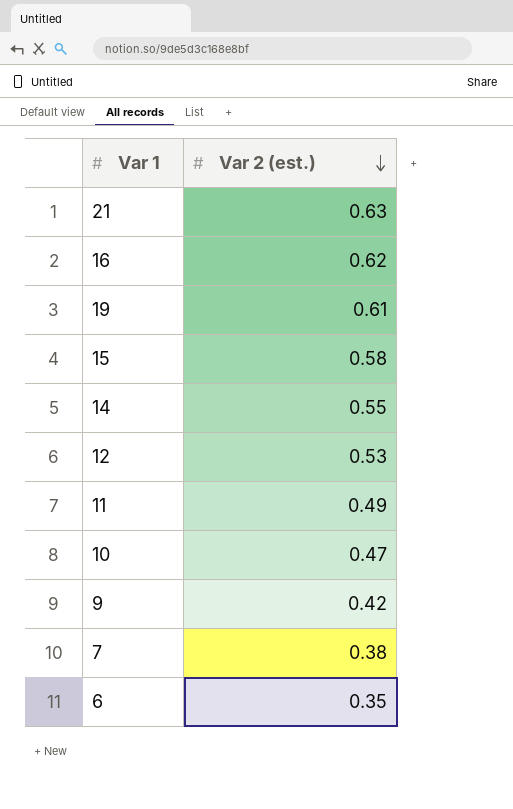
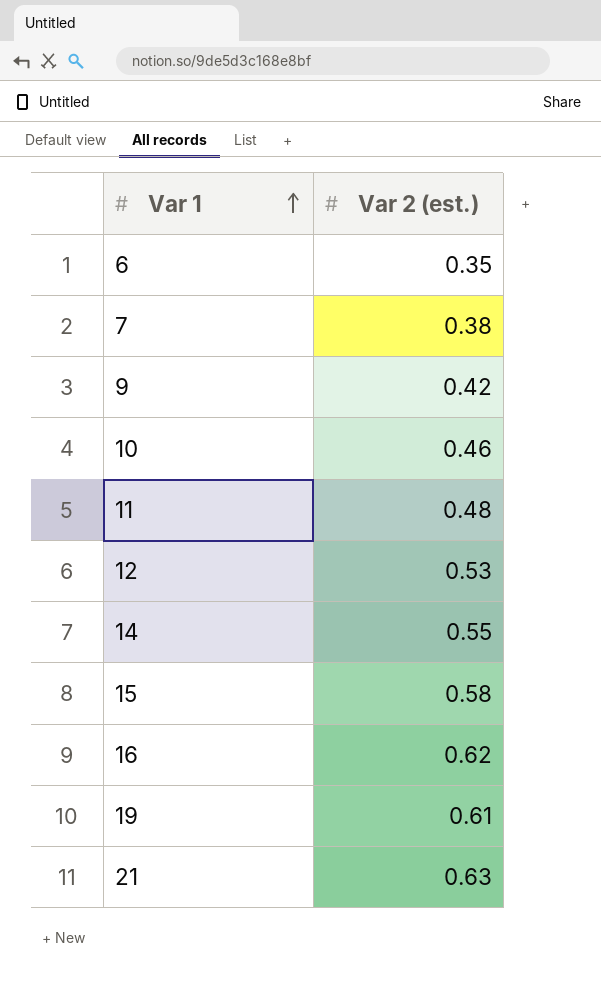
row order: Var 2 (est.) descending -> Var 1 ascending
10 | Var 2 (est.): 0.47 -> 0.46
11 | Var 2 (est.): 0.49 -> 0.48

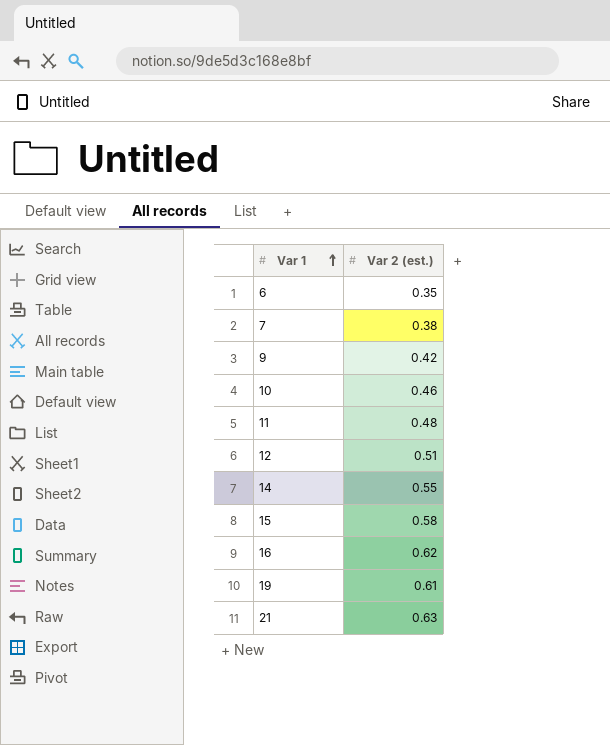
12 | Var 2 (est.): 0.53 -> 0.51

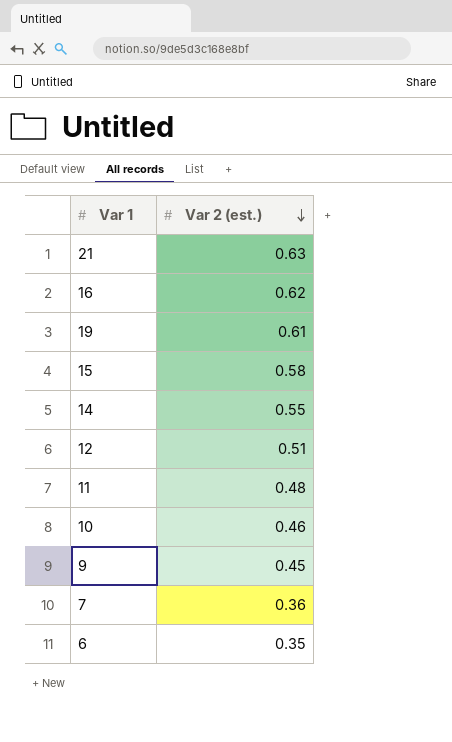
row order: Var 1 ascending -> Var 2 (est.) descending
9 | Var 2 (est.): 0.42 -> 0.45
7 | Var 2 (est.): 0.38 -> 0.36

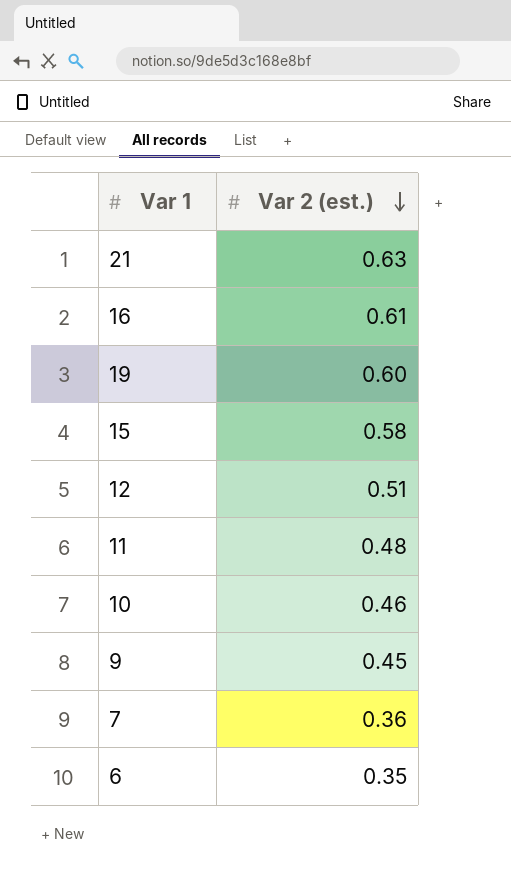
row 14: 0.55 -> none
16 | Var 2 (est.): 0.62 -> 0.61
19 | Var 2 (est.): 0.61 -> 0.60

